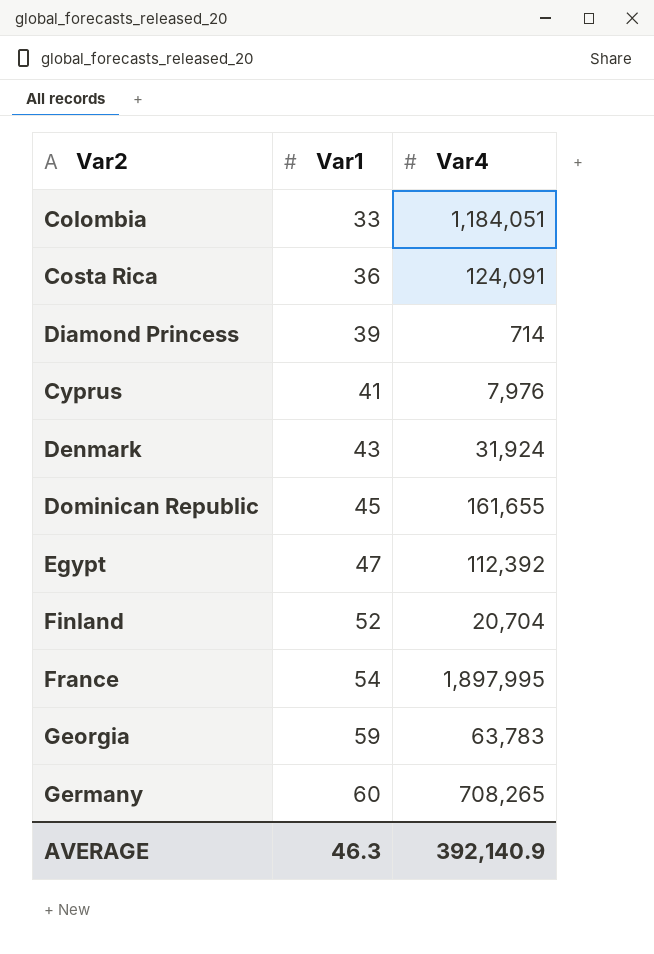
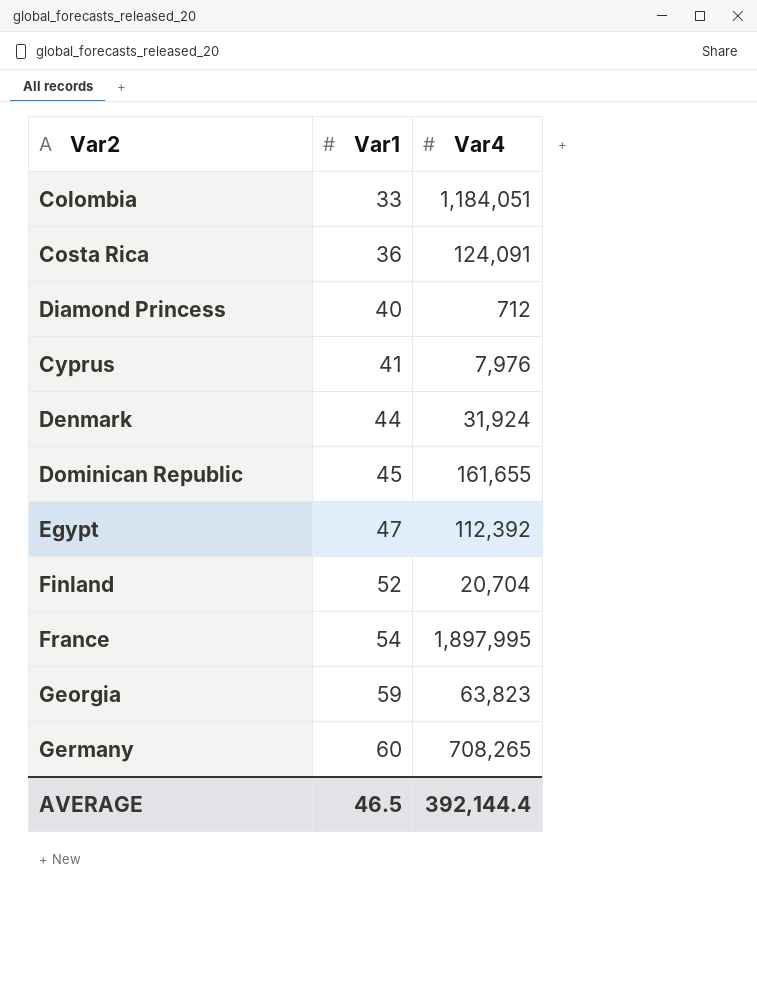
Diamond Princess | Var1: 39 -> 40
Diamond Princess | Var4: 714 -> 712
Denmark | Var1: 43 -> 44
Georgia | Var4: 63,783 -> 63,823
AVERAGE | Var1: 46.3 -> 46.5
AVERAGE | Var4: 392,140.9 -> 392,144.4

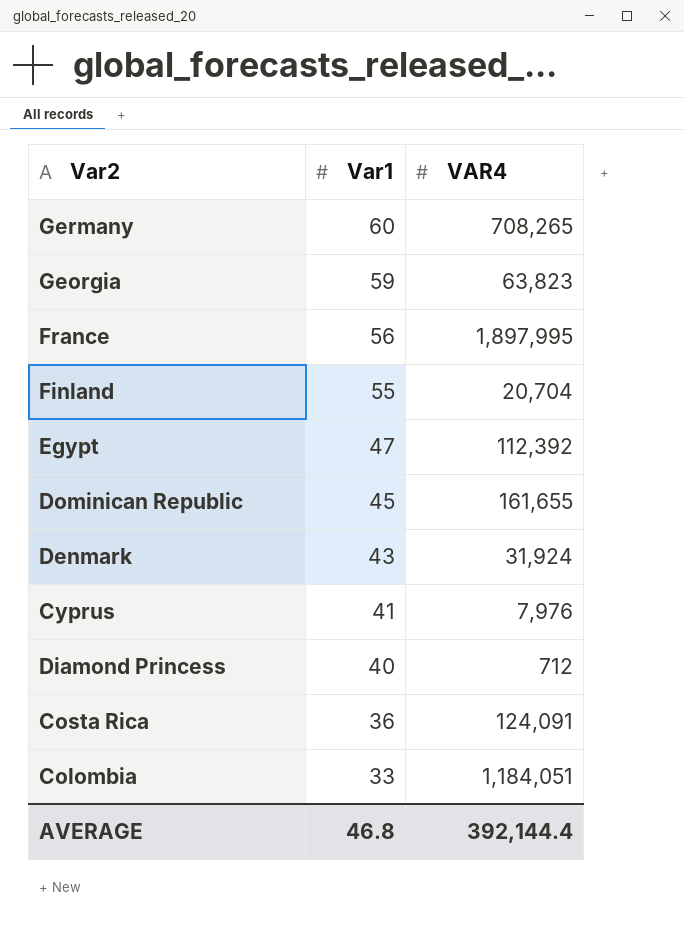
row order: Var1 ascending -> Var1 descending
column name: Var4 -> VAR4
France | Var1: 54 -> 56
Finland | Var1: 52 -> 55
Denmark | Var1: 44 -> 43
AVERAGE | Var1: 46.5 -> 46.8

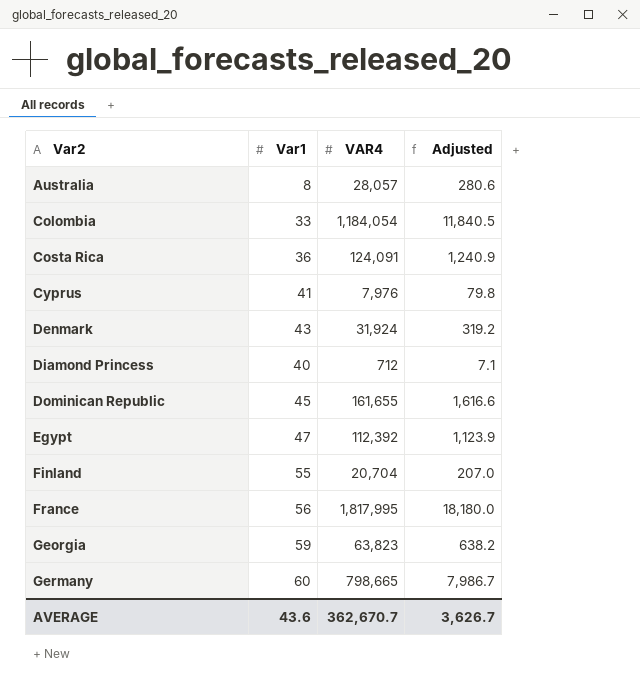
row order: Var1 descending -> Var2 ascending
column Adjusted | formula: none -> [VAR4] * 0.01
row Australia: none -> 8 | 28,057 | 280.6
Colombia | VAR4: 1,184,051 -> 1,184,054
France | VAR4: 1,897,995 -> 1,817,995
Germany | VAR4: 708,265 -> 798,665
AVERAGE | Var1: 46.8 -> 43.6
AVERAGE | VAR4: 392,144.4 -> 362,670.7

